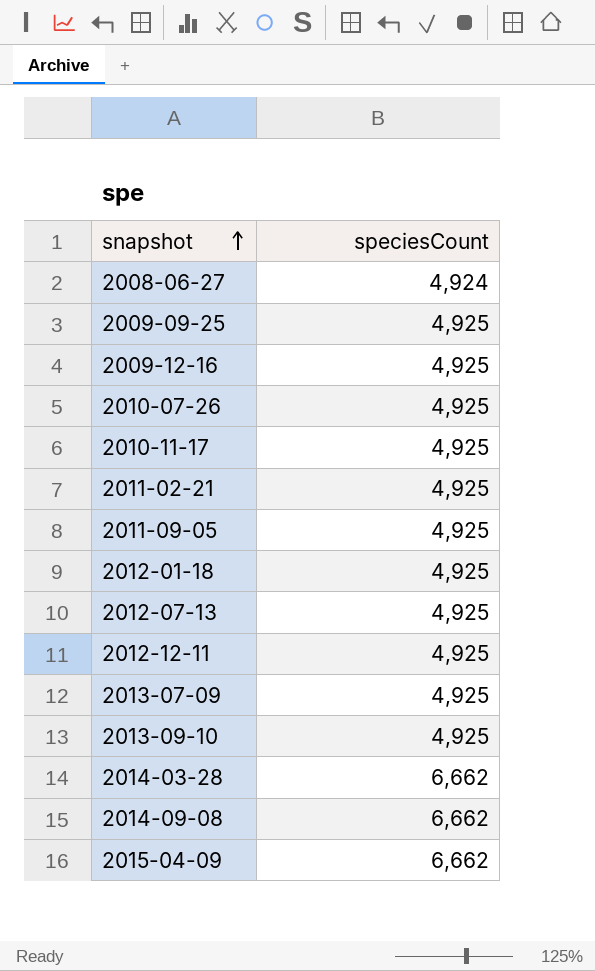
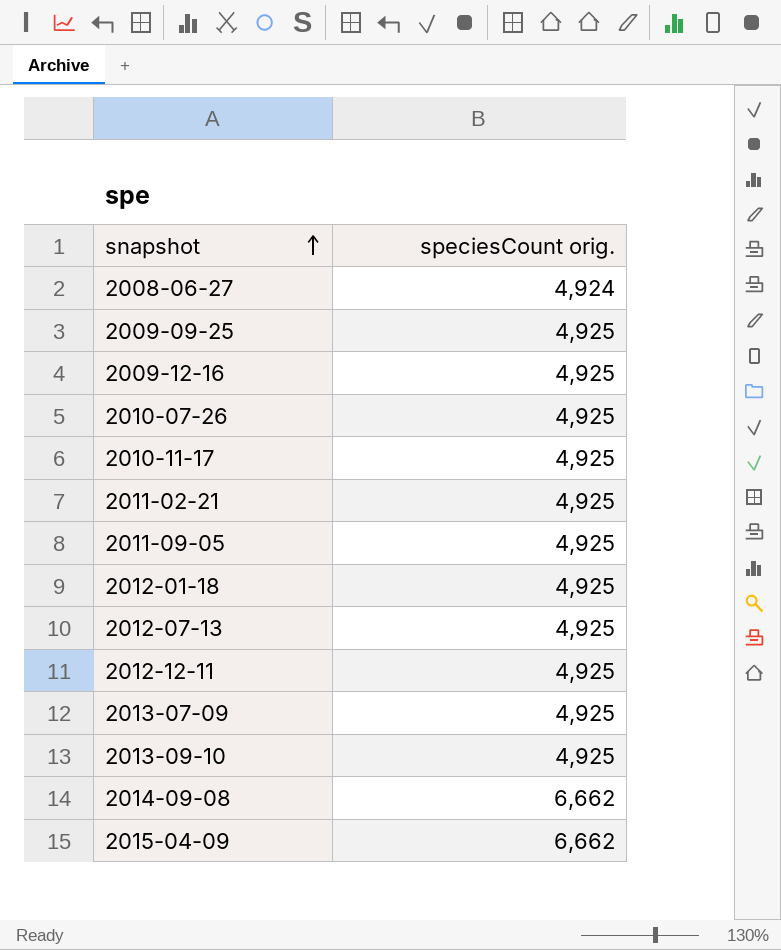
column name: speciesCount -> speciesCount orig.
row 2014-03-28: 6,662 -> none

